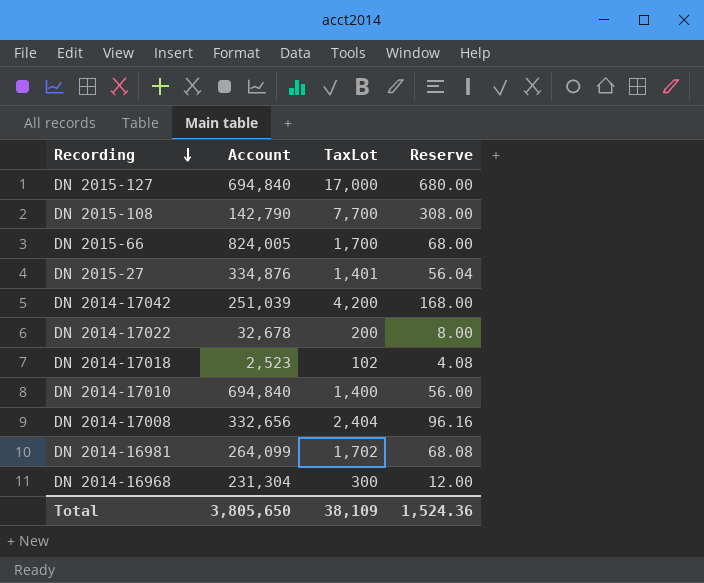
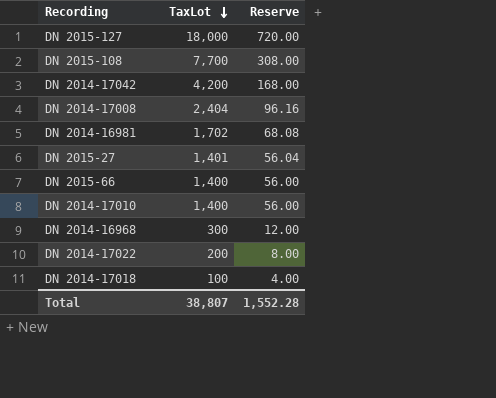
row order: Recording descending -> TaxLot descending
column Account | position: 2 -> none
DN 2015-127 | TaxLot: 17,000 -> 18,000
DN 2015-127 | Reserve: 680.00 -> 720.00
DN 2015-66 | TaxLot: 1,700 -> 1,400
DN 2015-66 | Reserve: 68.00 -> 56.00
DN 2014-17018 | TaxLot: 102 -> 100
DN 2014-17018 | Reserve: 4.08 -> 4.00
Total | TaxLot: 38,109 -> 38,807
Total | Reserve: 1,524.36 -> 1,552.28

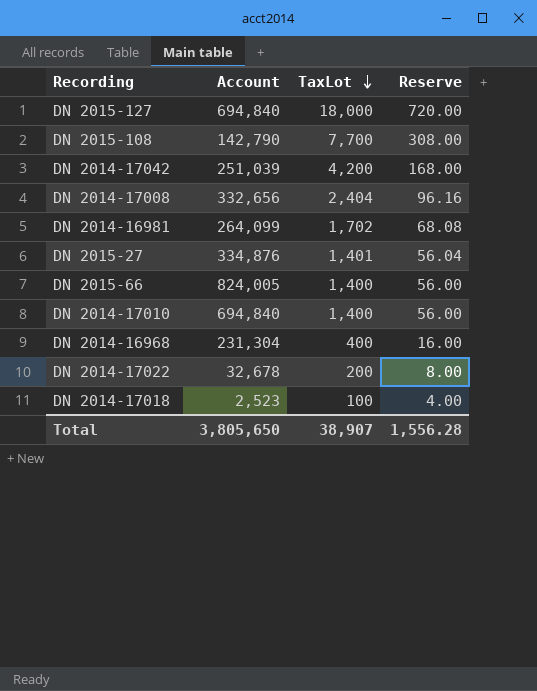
column Account | position: none -> 2
DN 2014-16968 | TaxLot: 300 -> 400
DN 2014-16968 | Reserve: 12.00 -> 16.00
Total | TaxLot: 38,807 -> 38,907
Total | Reserve: 1,552.28 -> 1,556.28

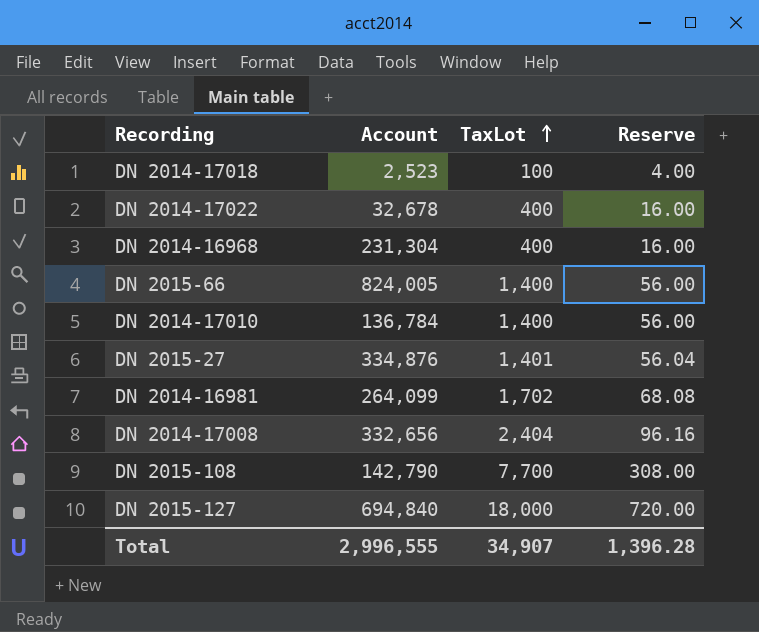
row order: TaxLot descending -> TaxLot ascending
row DN 2014-17042: 251,039 | 4,200 | 168.00 -> none
DN 2014-17022 | TaxLot: 200 -> 400
DN 2014-17022 | Reserve: 8.00 -> 16.00
DN 2014-17010 | Account: 694,840 -> 136,784
Total | Account: 3,805,650 -> 2,996,555
Total | TaxLot: 38,907 -> 34,907
Total | Reserve: 1,556.28 -> 1,396.28

